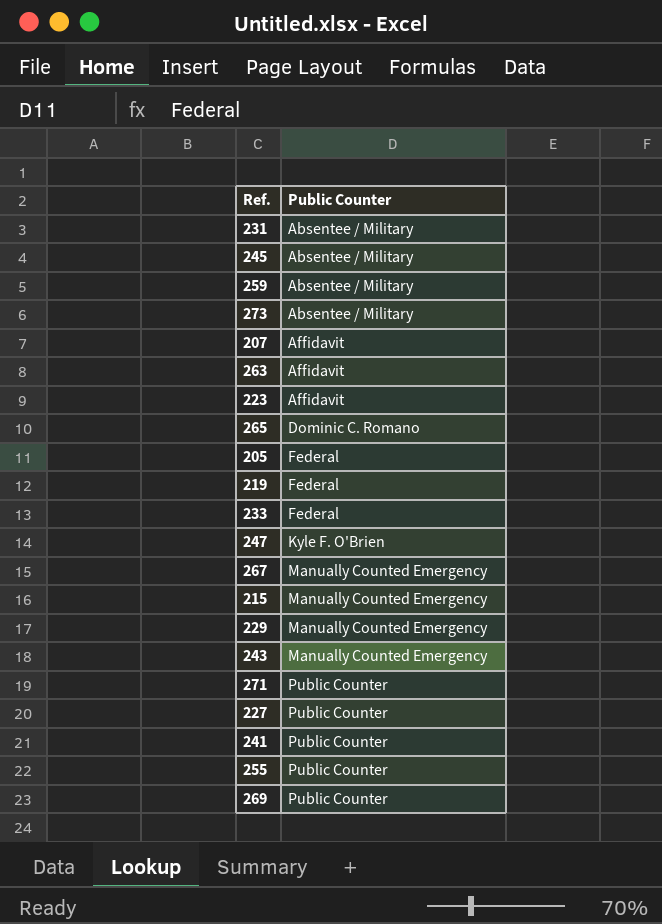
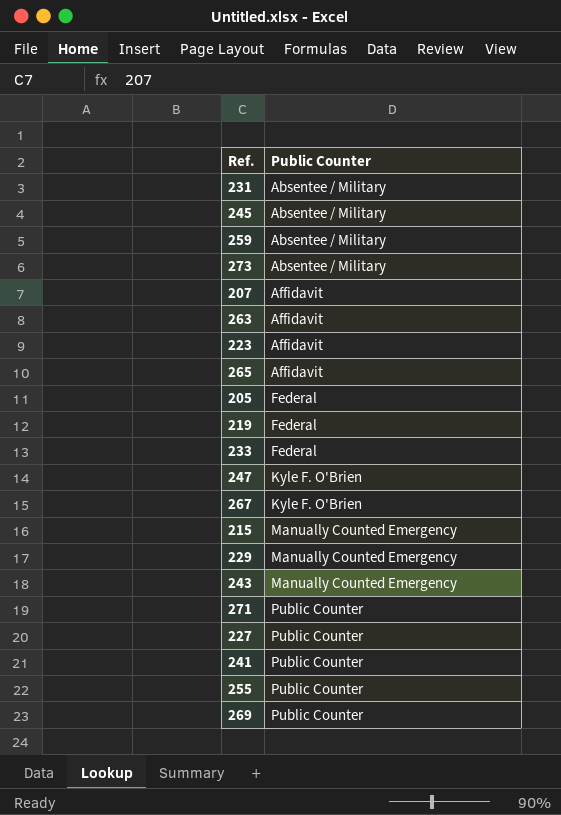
265 | Public Counter: Dominic C. Romano -> Affidavit
267 | Public Counter: Manually Counted Emergency -> Kyle F. O'Brien

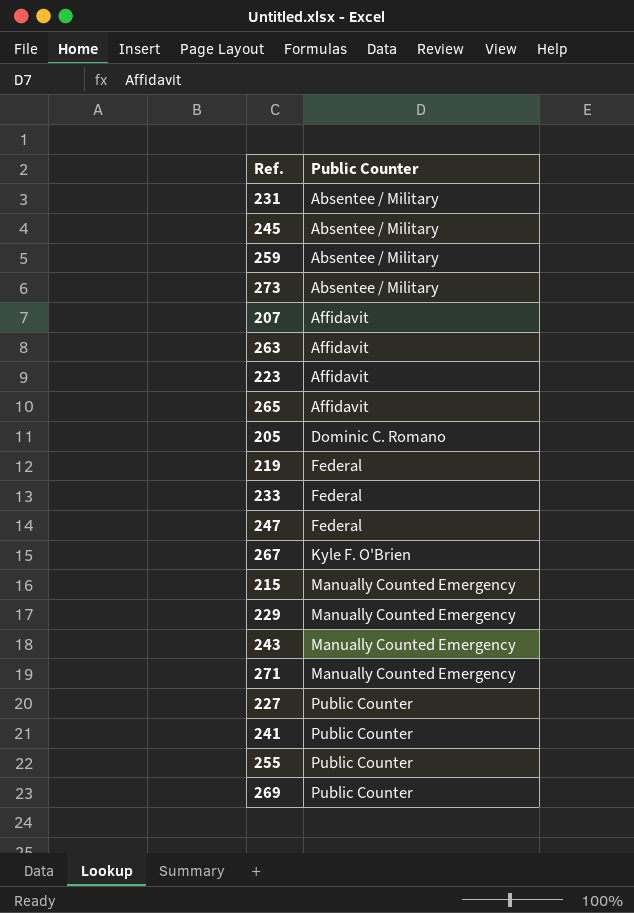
205 | Public Counter: Federal -> Dominic C. Romano
247 | Public Counter: Kyle F. O'Brien -> Federal
271 | Public Counter: Public Counter -> Manually Counted Emergency

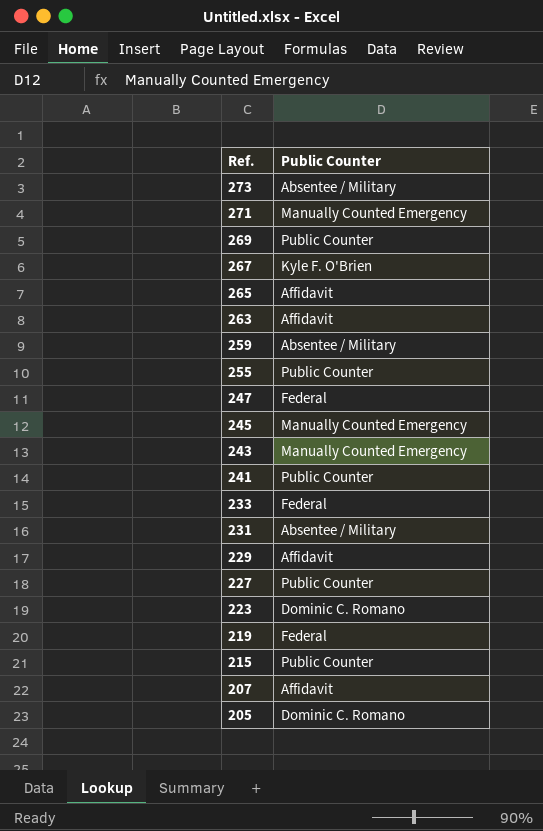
row order: Public Counter ascending -> Ref. descending
245 | Public Counter: Absentee / Military -> Manually Counted Emergency
229 | Public Counter: Manually Counted Emergency -> Affidavit
223 | Public Counter: Affidavit -> Dominic C. Romano
215 | Public Counter: Manually Counted Emergency -> Public Counter

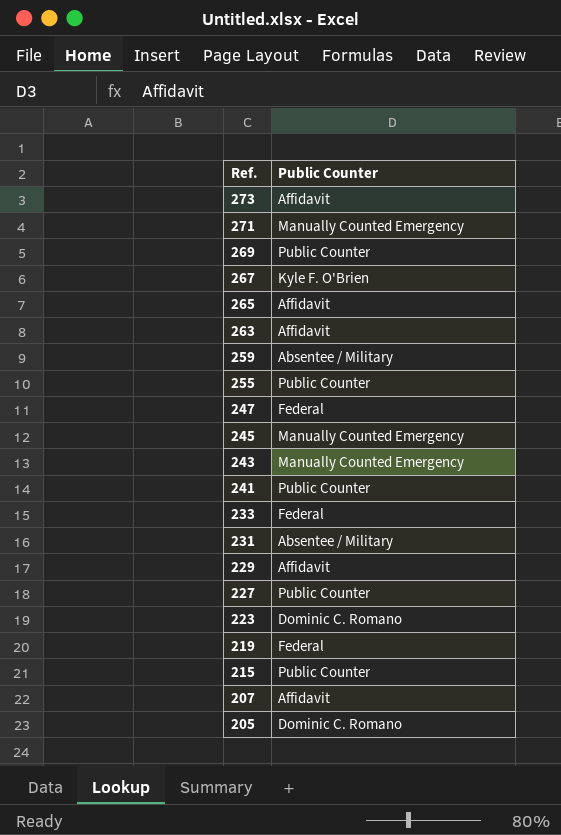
273 | Public Counter: Absentee / Military -> Affidavit

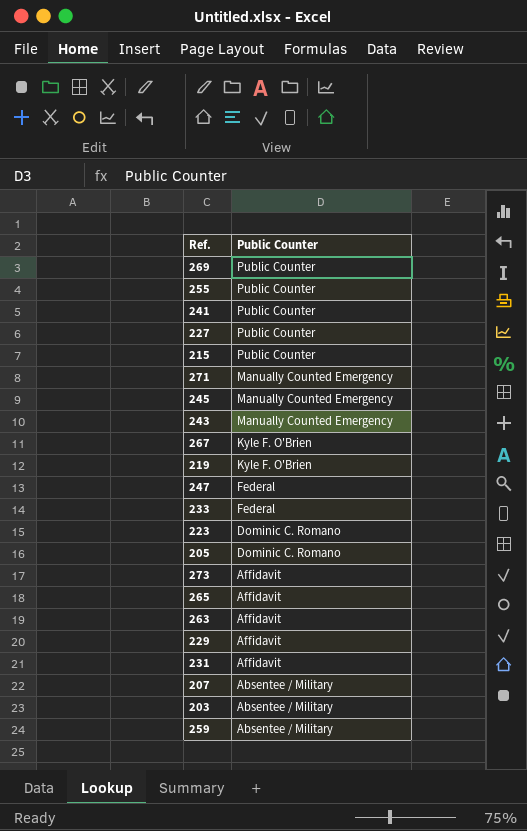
row order: Ref. descending -> Public Counter descending
219 | Public Counter: Federal -> Kyle F. O'Brien
231 | Public Counter: Absentee / Military -> Affidavit
207 | Public Counter: Affidavit -> Absentee / Military
row 203: none -> Absentee / Military

